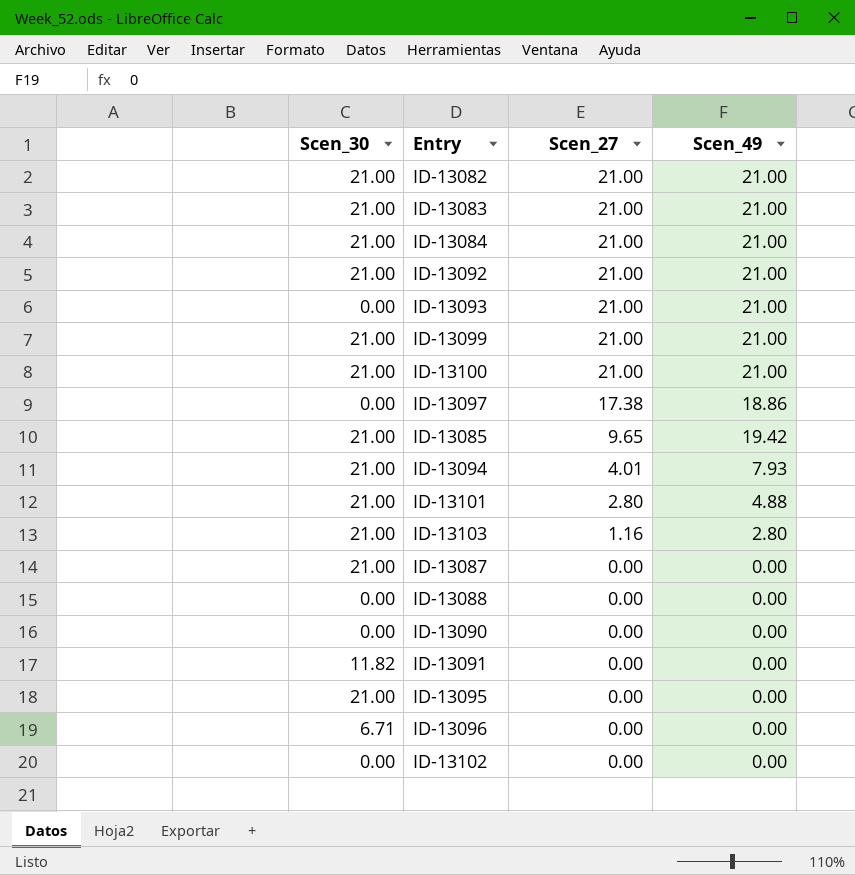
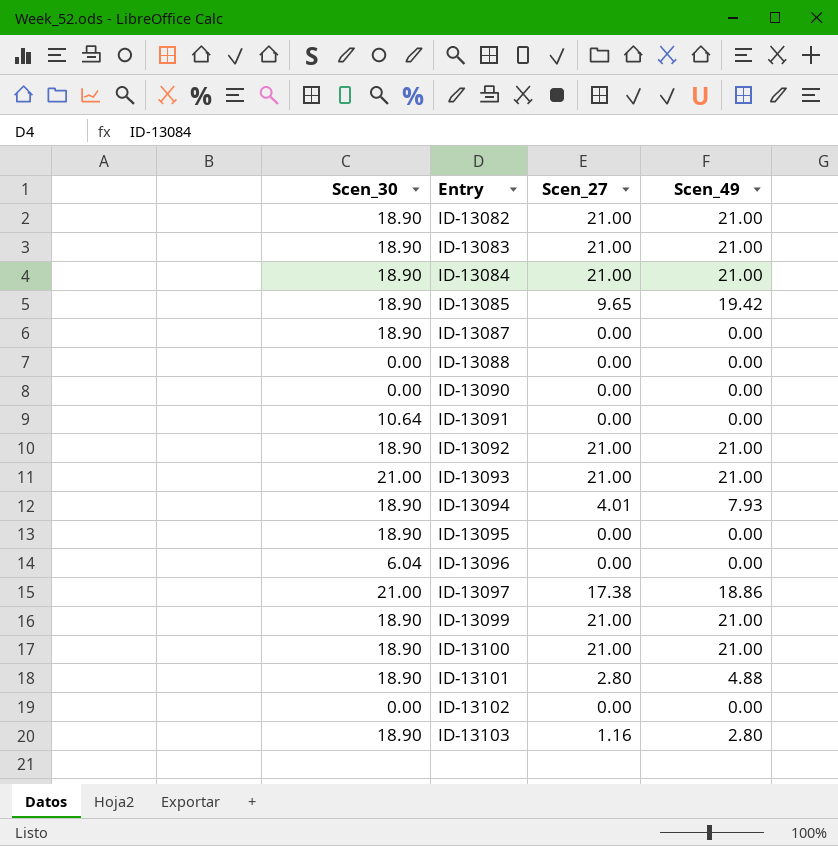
row order: Scen_27 descending -> Entry ascending
ID-13082 | Scen_30: 21.00 -> 18.90
ID-13083 | Scen_30: 21.00 -> 18.90
ID-13084 | Scen_30: 21.00 -> 18.90
ID-13085 | Scen_30: 21.00 -> 18.90
ID-13087 | Scen_30: 21.00 -> 18.90
ID-13091 | Scen_30: 11.82 -> 10.64
ID-13092 | Scen_30: 21.00 -> 18.90
ID-13093 | Scen_30: 0.00 -> 21.00
ID-13094 | Scen_30: 21.00 -> 18.90
ID-13095 | Scen_30: 21.00 -> 18.90
ID-13096 | Scen_30: 6.71 -> 6.04
ID-13097 | Scen_30: 0.00 -> 21.00
ID-13099 | Scen_30: 21.00 -> 18.90
ID-13100 | Scen_30: 21.00 -> 18.90
ID-13101 | Scen_30: 21.00 -> 18.90
ID-13103 | Scen_30: 21.00 -> 18.90

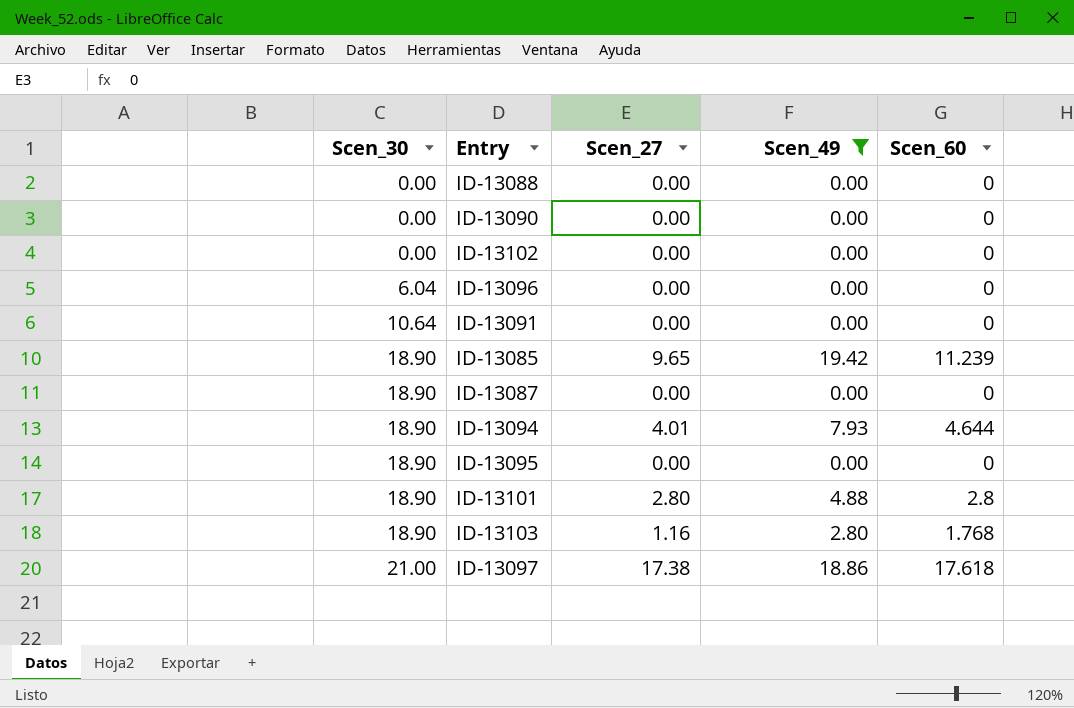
filter: none -> Scen_49 != 21.00
row order: Entry ascending -> Scen_30 ascending
column Scen_60 | position: none -> 5

